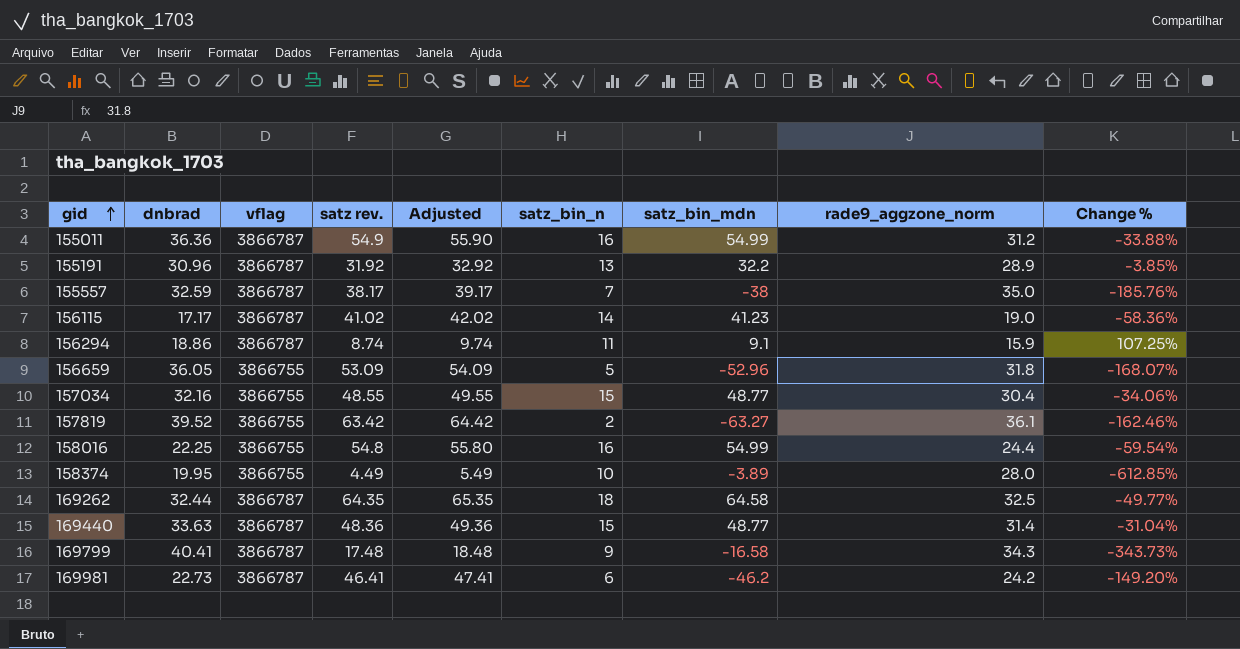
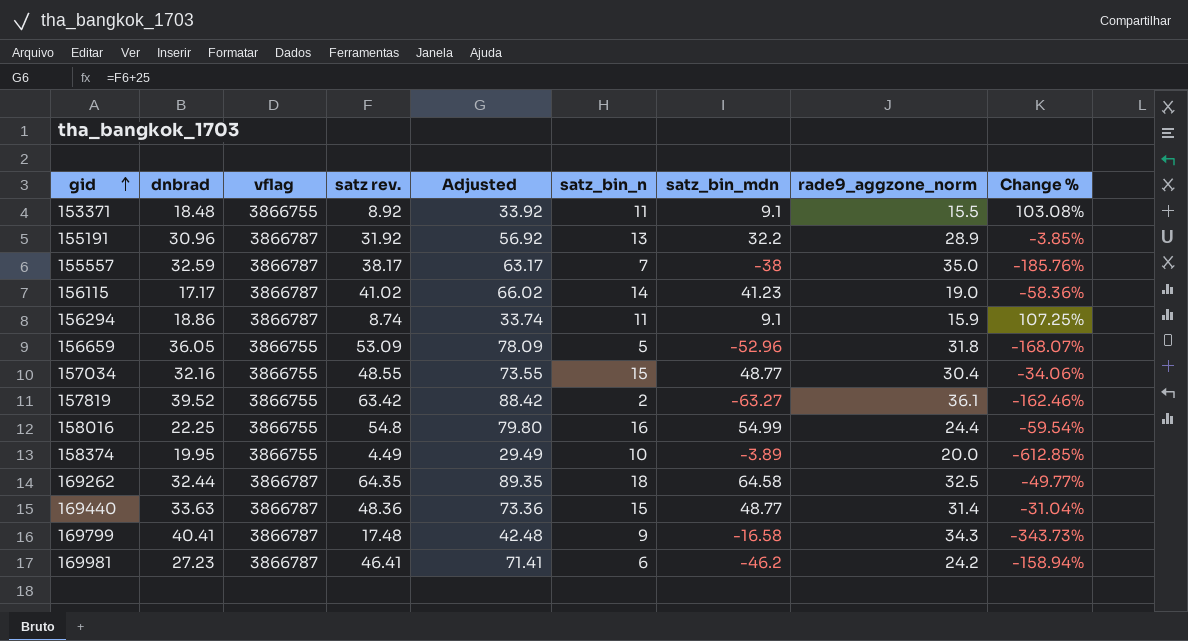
column Adjusted | formula: [satz rev.] + 1 -> [satz rev.] + 25
row 155011: 36.36 | 3866787 | 54.9 | 55.90 | 16 | 54.99 | 31.2 | -33.88% -> none
row 153371: none -> 18.48 | 3866755 | 8.92 | 33.92 | 11 | 9.1 | 15.5 | 103.08%
158374 | rade9_aggzone_norm: 28.0 -> 20.0
169981 | dnbrad: 22.73 -> 27.23
169981 | Change %: -149.20% -> -158.94%

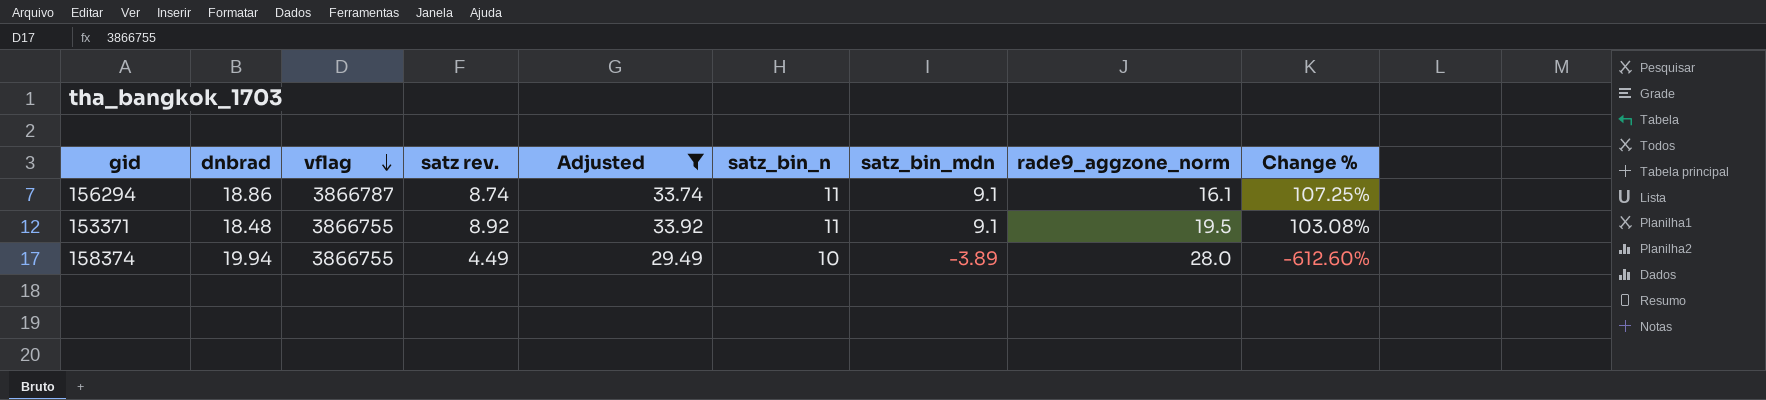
filter: none -> Adjusted <= 33.92
row order: gid ascending -> vflag descending
156294 | rade9_aggzone_norm: 15.9 -> 16.1
153371 | rade9_aggzone_norm: 15.5 -> 19.5
158374 | dnbrad: 19.95 -> 19.94
158374 | rade9_aggzone_norm: 20.0 -> 28.0
158374 | Change %: -612.85% -> -612.60%

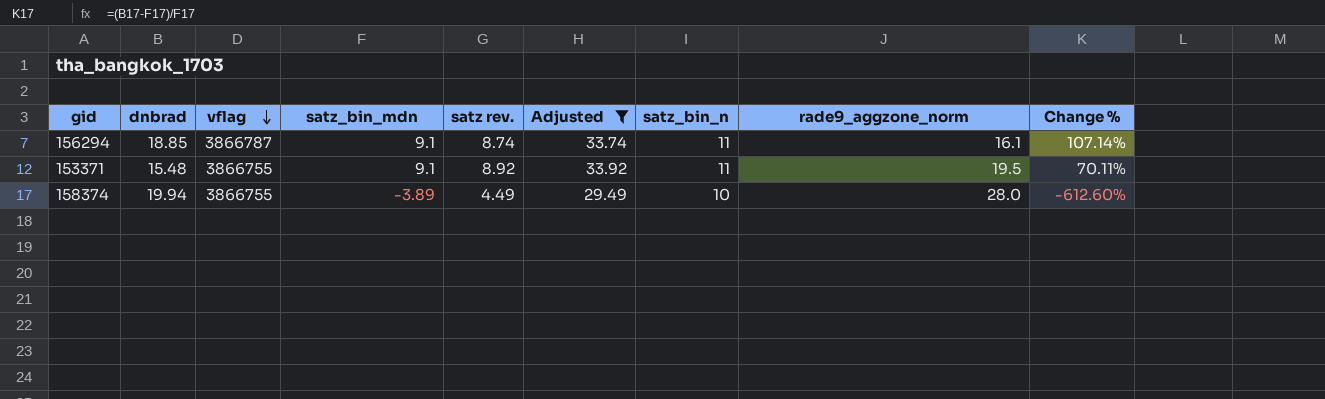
column satz_bin_mdn | position: 7 -> 4
156294 | dnbrad: 18.86 -> 18.85
156294 | Change %: 107.25% -> 107.14%
153371 | dnbrad: 18.48 -> 15.48
153371 | Change %: 103.08% -> 70.11%

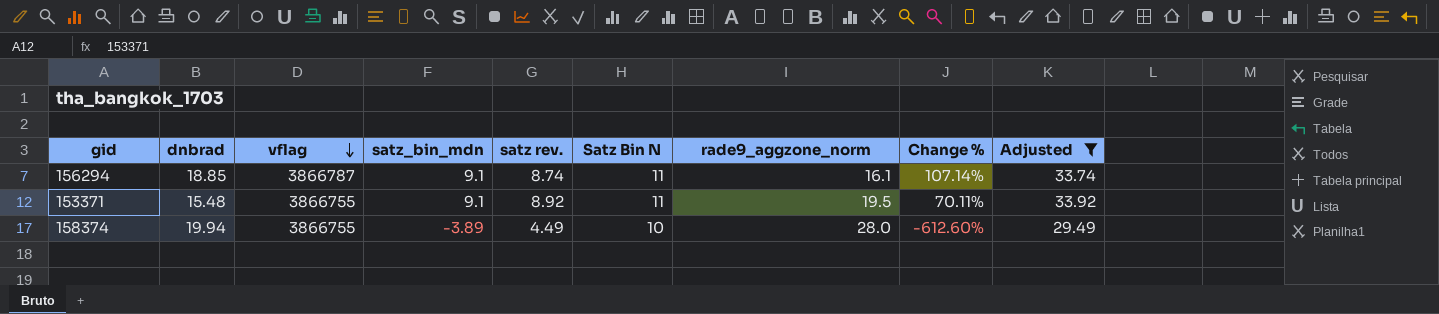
column name: satz_bin_n -> Satz Bin N
column Adjusted | position: 6 -> 9

